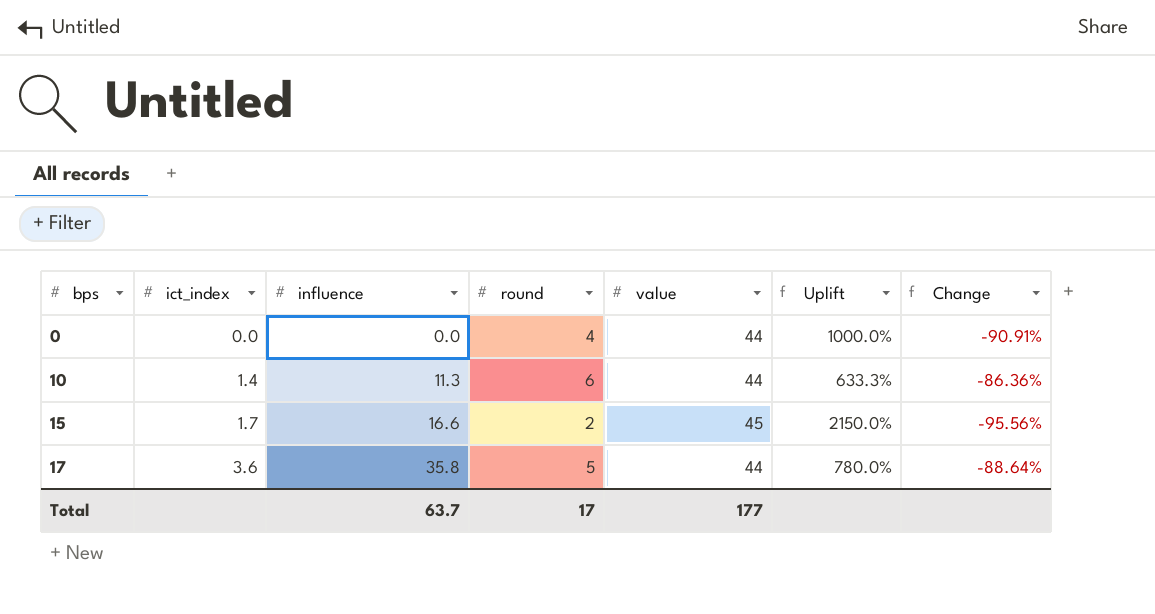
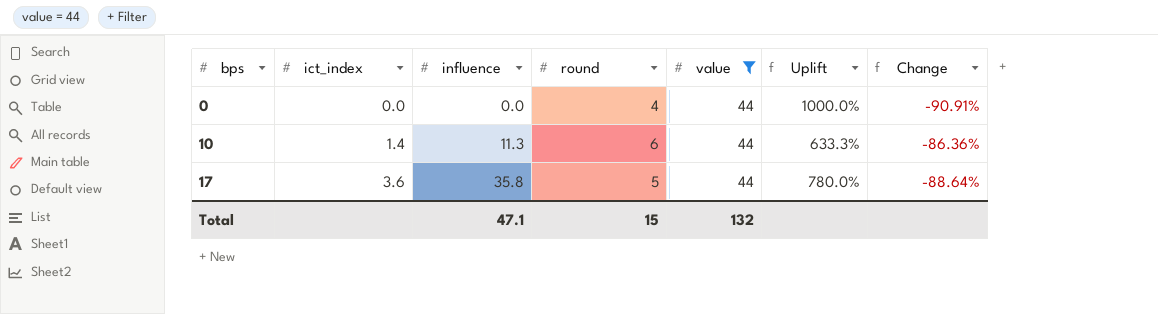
filter: none -> value = 44
Total | influence: 63.7 -> 47.1
Total | round: 17 -> 15
Total | value: 177 -> 132

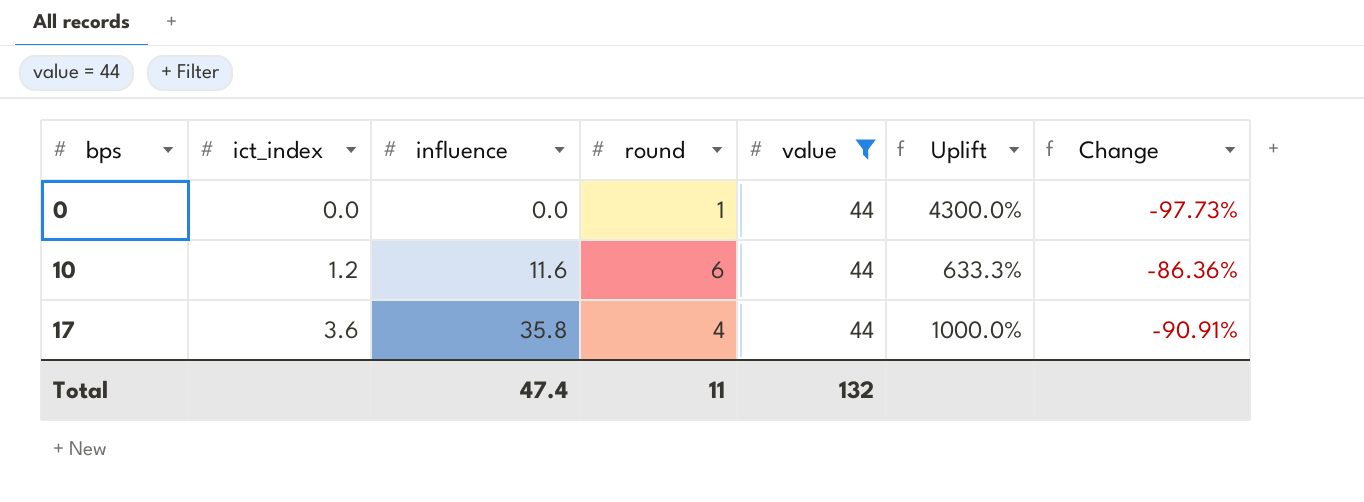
0 | round: 4 -> 1
0 | Uplift: 1000.0% -> 4300.0%
0 | Change: -90.91% -> -97.73%
10 | ict_index: 1.4 -> 1.2
10 | influence: 11.3 -> 11.6
17 | round: 5 -> 4
17 | Uplift: 780.0% -> 1000.0%
17 | Change: -88.64% -> -90.91%
Total | influence: 47.1 -> 47.4
Total | round: 15 -> 11

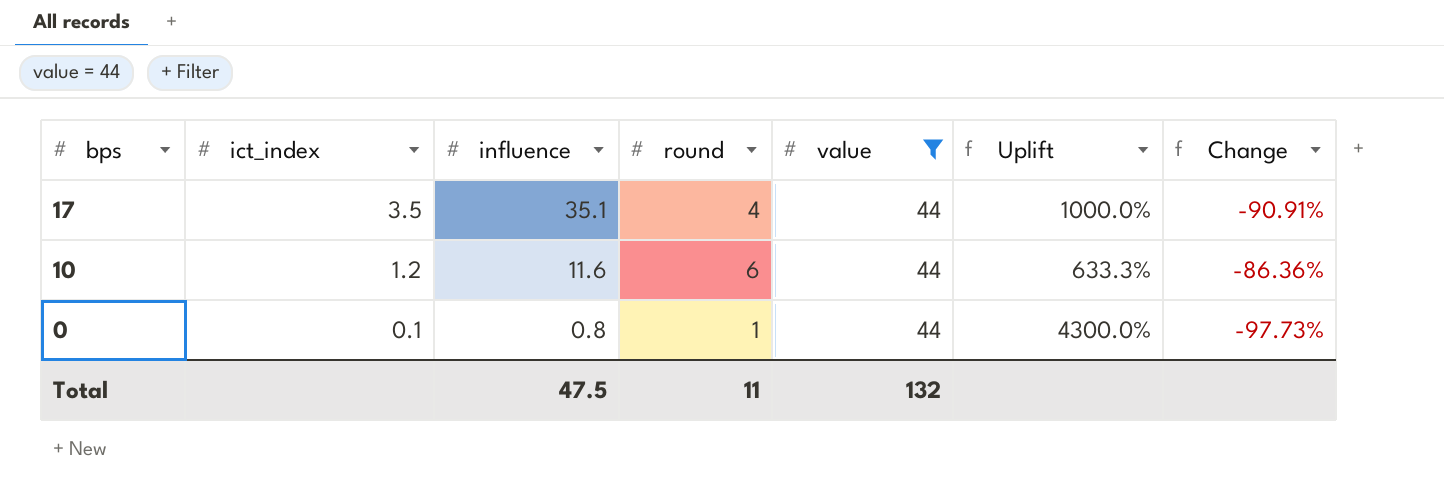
row order: bps ascending -> bps descending
17 | ict_index: 3.6 -> 3.5
17 | influence: 35.8 -> 35.1
0 | ict_index: 0.0 -> 0.1
0 | influence: 0.0 -> 0.8
Total | influence: 47.4 -> 47.5

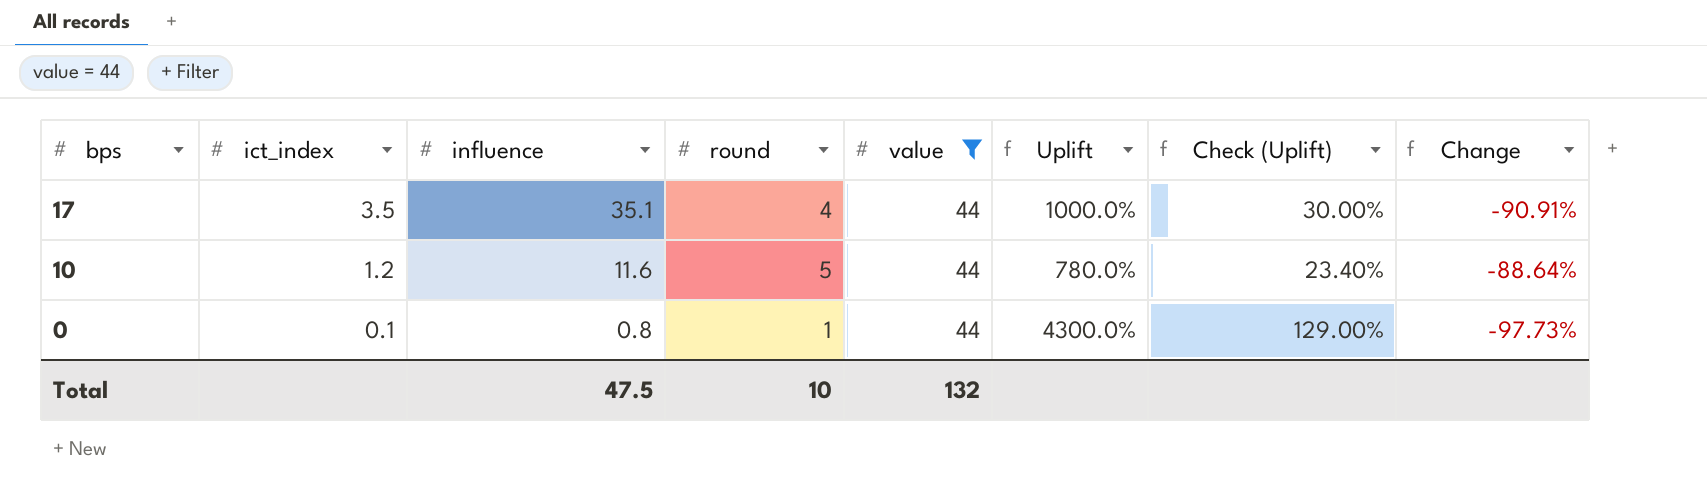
column Check (Uplift) | formula: none -> [Uplift] * 0.03
10 | round: 6 -> 5
10 | Uplift: 633.3% -> 780.0%
10 | Change: -86.36% -> -88.64%
Total | round: 11 -> 10

